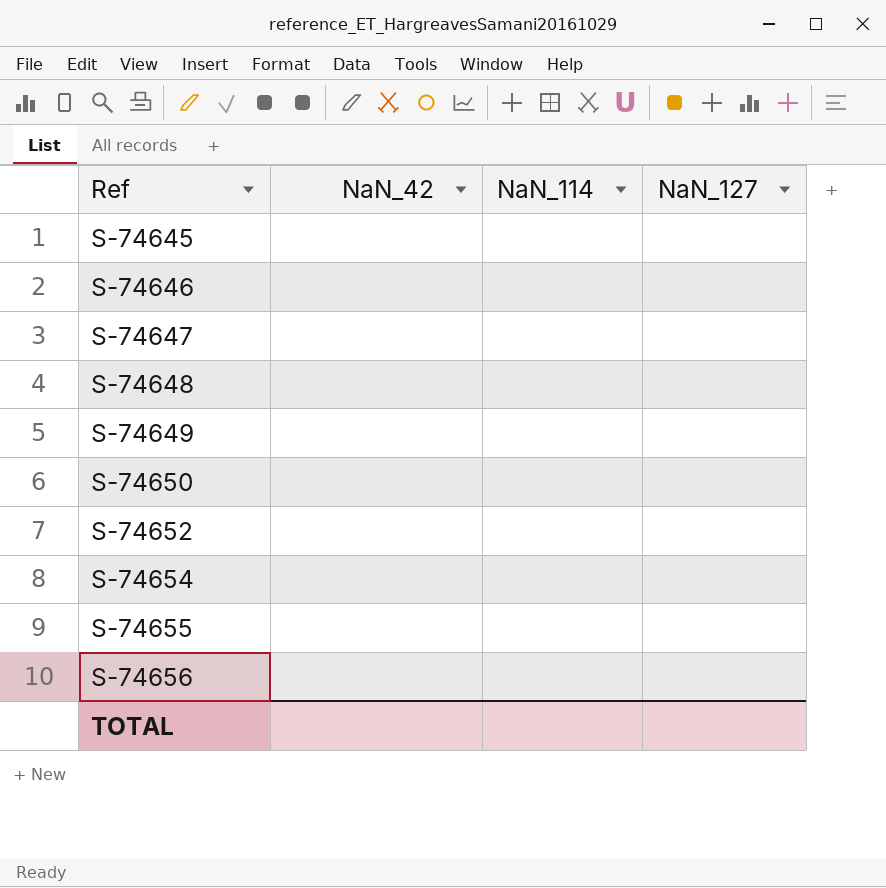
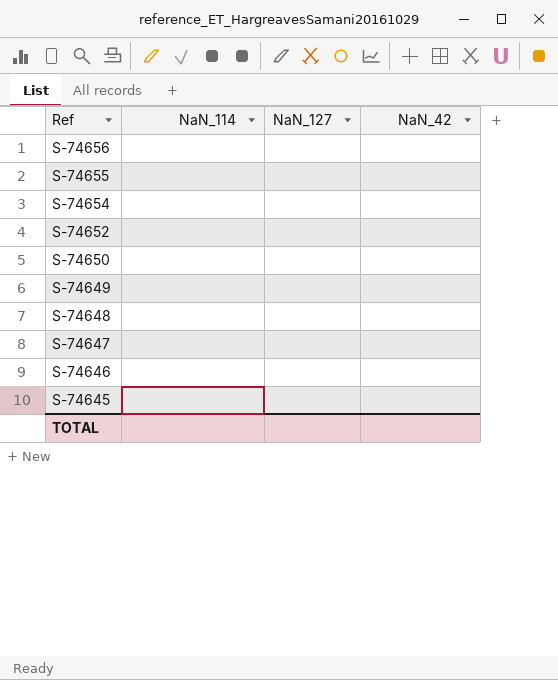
row order: Ref ascending -> Ref descending
column NaN_42 | position: 2 -> 4

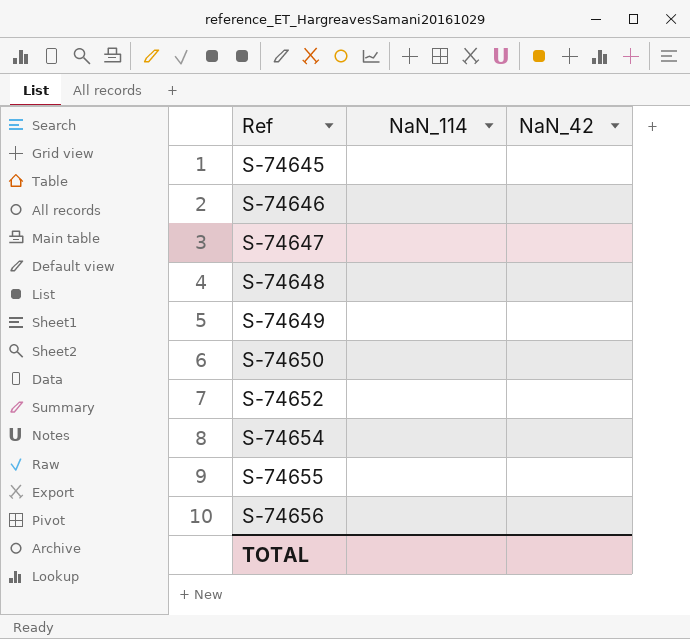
row order: Ref descending -> Ref ascending
column NaN_127 | position: 3 -> none

